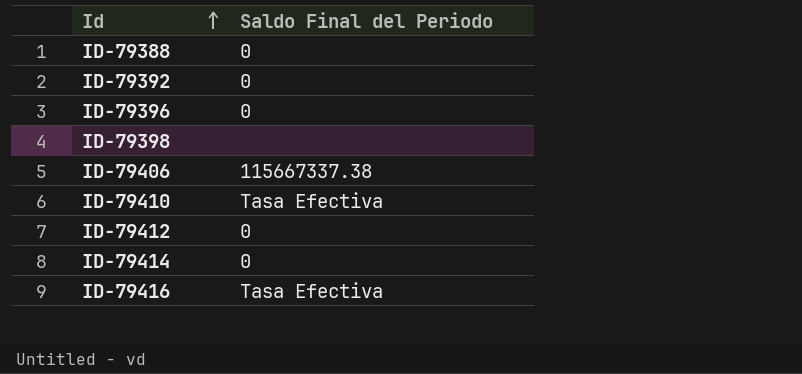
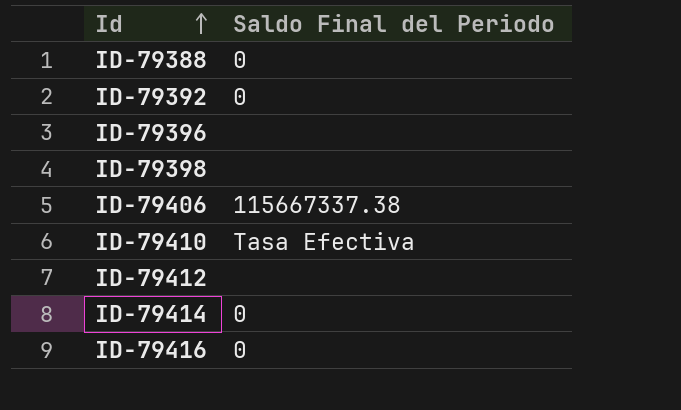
ID-79396 | Saldo Final del Periodo: 0 -> none
ID-79412 | Saldo Final del Periodo: 0 -> none
ID-79416 | Saldo Final del Periodo: Tasa Efectiva -> 0

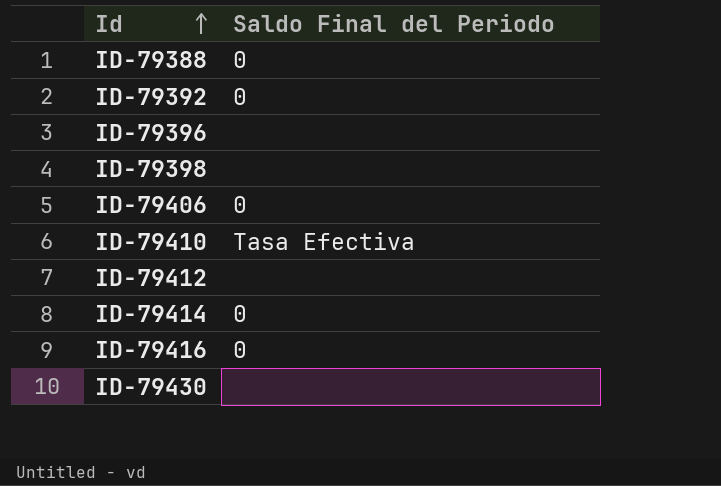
ID-79406 | Saldo Final del Periodo: 115667337.38 -> 0
row ID-79430: none -> none

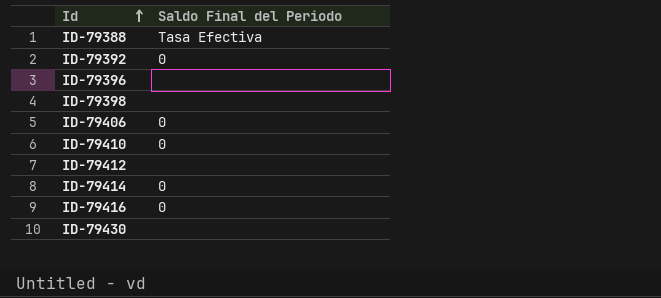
ID-79388 | Saldo Final del Periodo: 0 -> Tasa Efectiva
ID-79410 | Saldo Final del Periodo: Tasa Efectiva -> 0

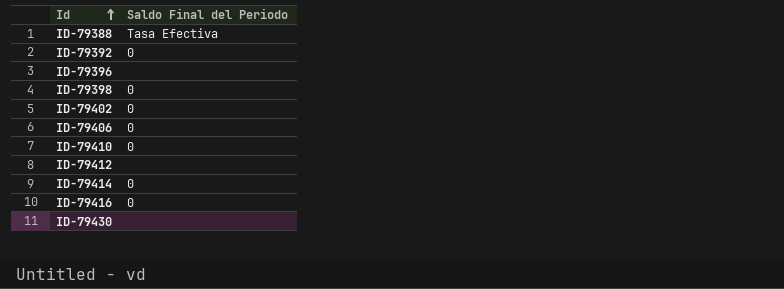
ID-79398 | Saldo Final del Periodo: none -> 0
row ID-79402: none -> 0

